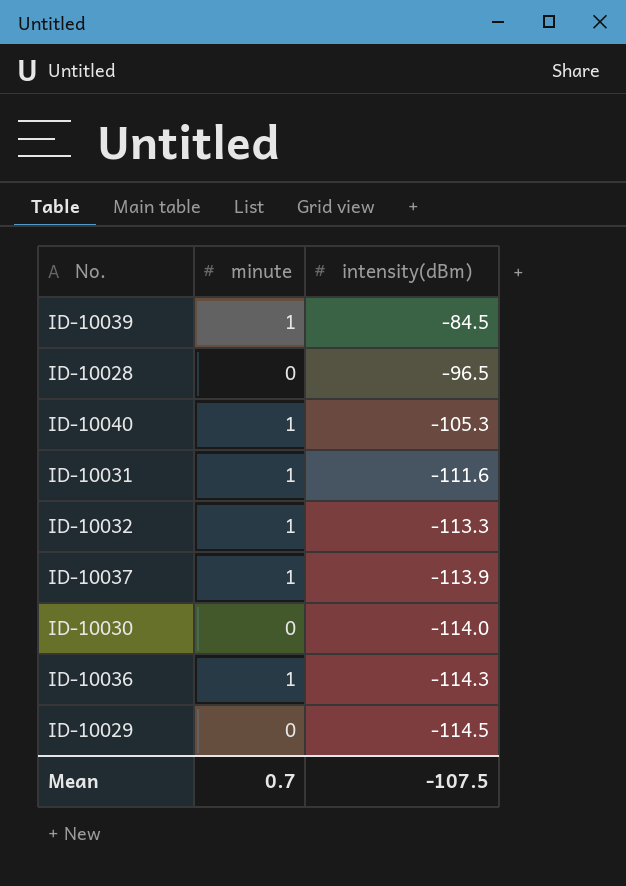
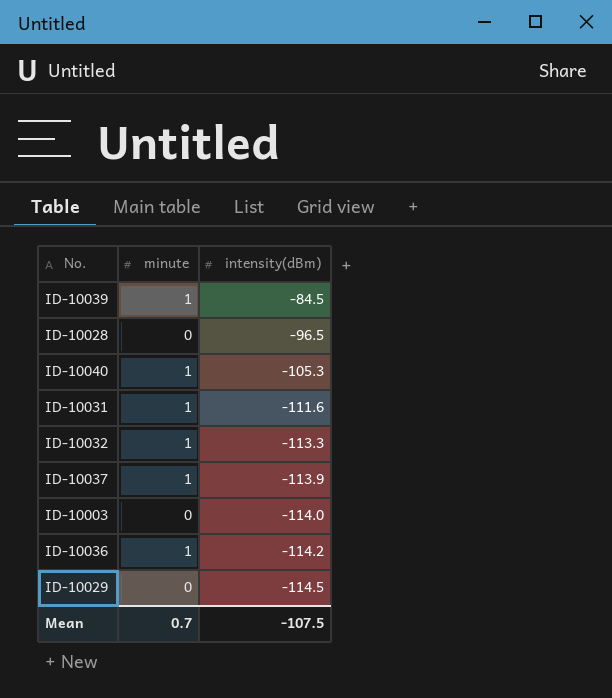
row ID-10030: 0 | -114.0 -> none
row ID-10003: none -> 0 | -114.0
ID-10036 | intensity(dBm): -114.3 -> -114.2

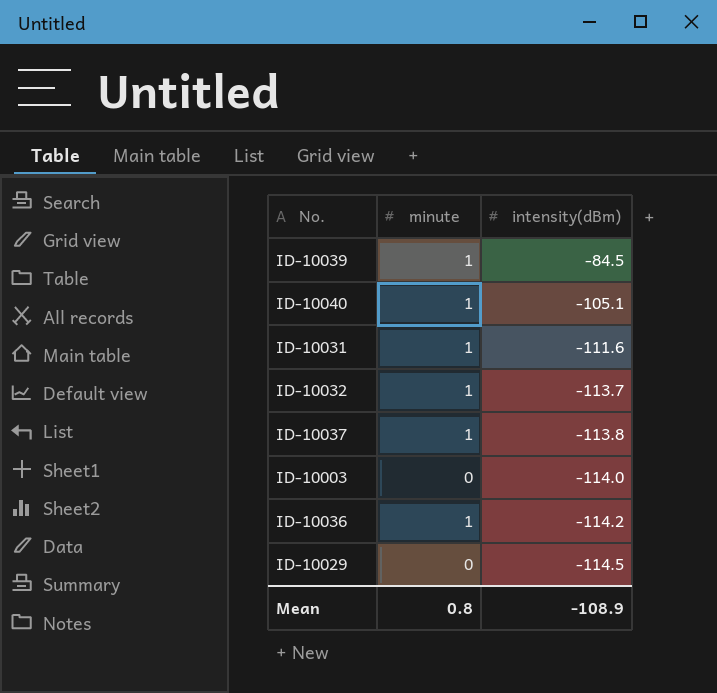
row ID-10028: 0 | -96.5 -> none
ID-10040 | intensity(dBm): -105.3 -> -105.1
ID-10032 | intensity(dBm): -113.3 -> -113.7
ID-10037 | intensity(dBm): -113.9 -> -113.8
Mean | minute: 0.7 -> 0.8
Mean | intensity(dBm): -107.5 -> -108.9

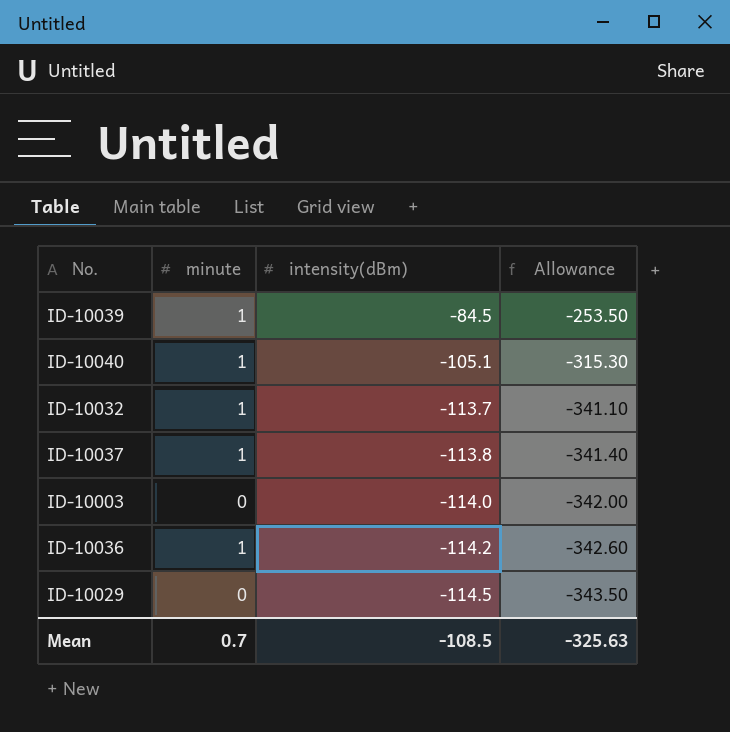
column Allowance | formula: none -> [intensity(dBm)] * 3
row ID-10031: 1 | -111.6 -> none
Mean | minute: 0.8 -> 0.7
Mean | intensity(dBm): -108.9 -> -108.5

